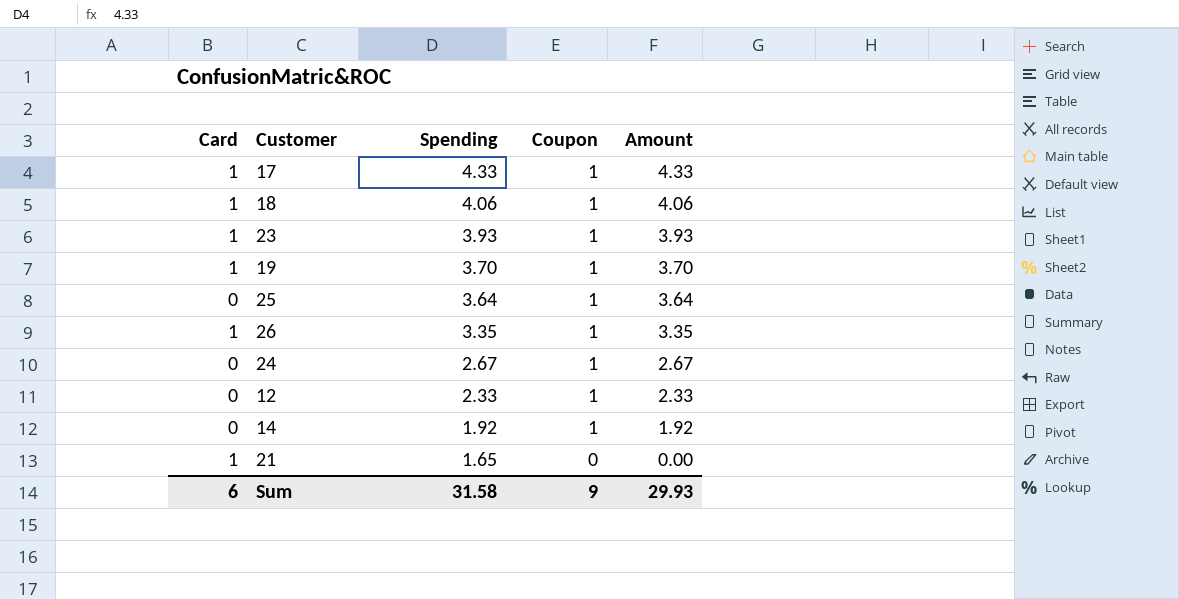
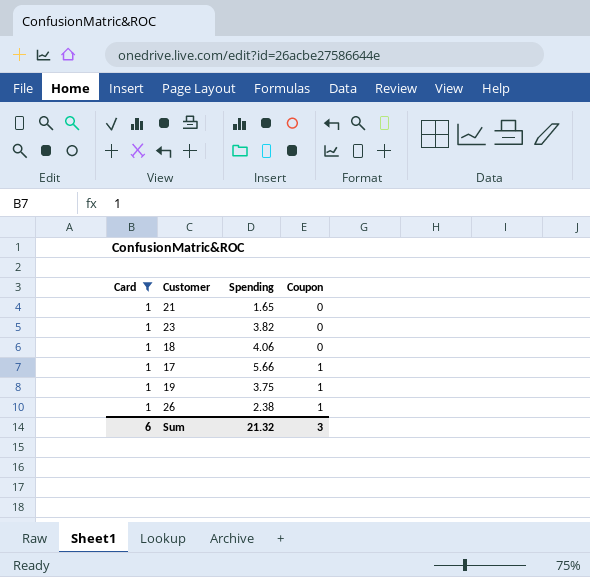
filter: none -> Card = 1
row order: Spending descending -> Coupon ascending
column Amount | formula: [Spending] * [Coupon] -> none
23 | Spending: 3.93 -> 3.82
23 | Coupon: 1 -> 0
18 | Coupon: 1 -> 0
17 | Spending: 4.33 -> 5.66
19 | Spending: 3.70 -> 3.75
26 | Spending: 3.35 -> 2.38
Sum | Spending: 31.58 -> 21.32
Sum | Coupon: 9 -> 3

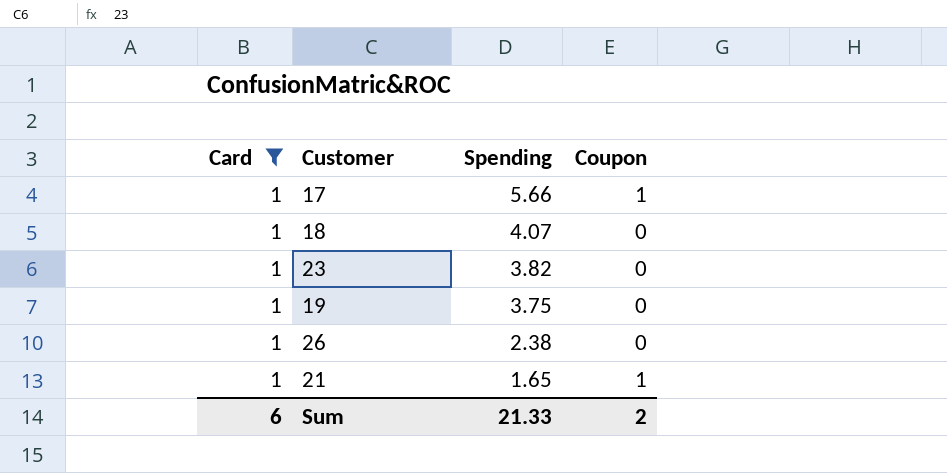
row order: Coupon ascending -> Spending descending
18 | Spending: 4.06 -> 4.07
19 | Coupon: 1 -> 0
26 | Coupon: 1 -> 0
21 | Coupon: 0 -> 1
Sum | Spending: 21.32 -> 21.33
Sum | Coupon: 3 -> 2

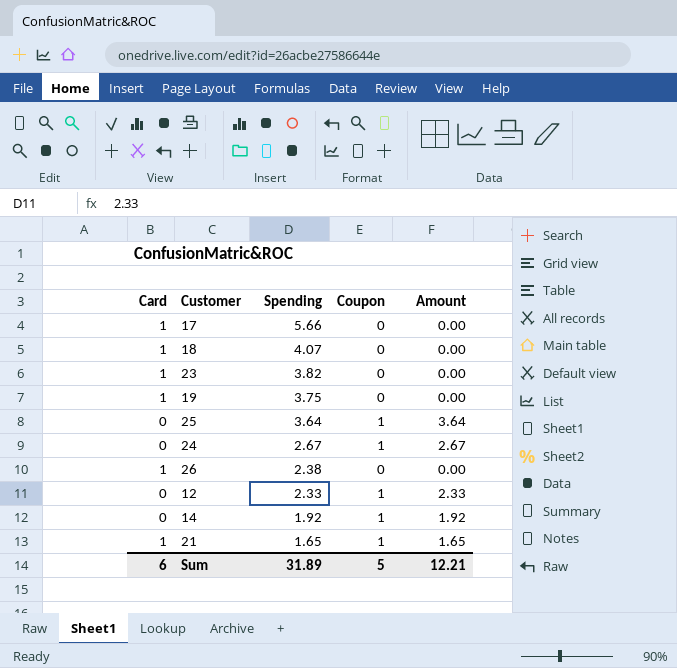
filter: Card = 1 -> none
column Amount | formula: none -> [Spending] * [Coupon]
17 | Coupon: 1 -> 0
Sum | Spending: 21.33 -> 31.89
Sum | Coupon: 2 -> 5

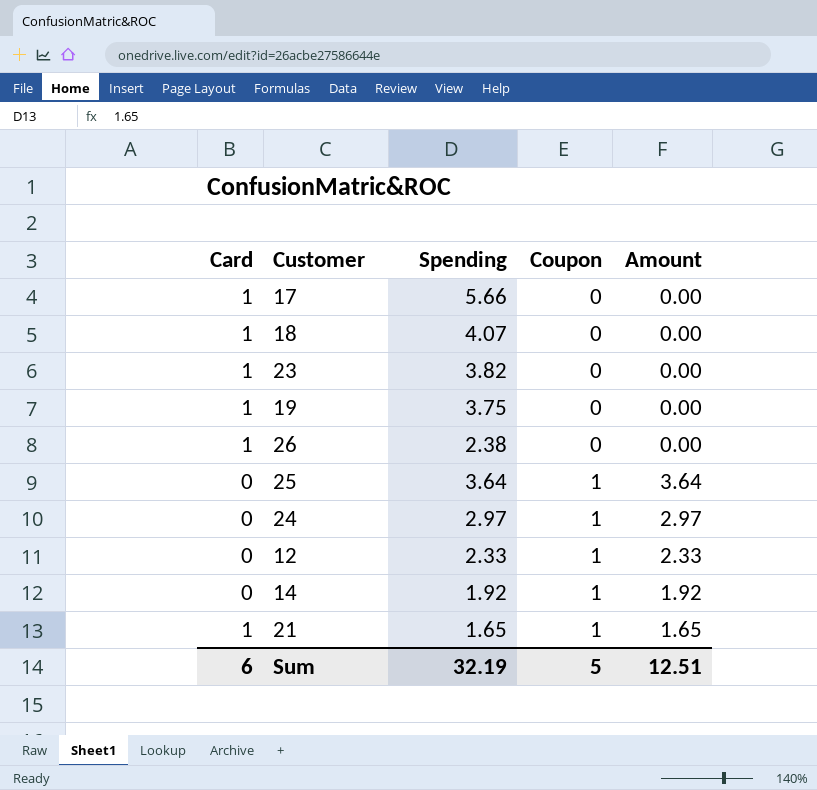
row order: Spending descending -> Coupon ascending
24 | Spending: 2.67 -> 2.97
24 | Amount: 2.67 -> 2.97
Sum | Spending: 31.89 -> 32.19
Sum | Amount: 12.21 -> 12.51

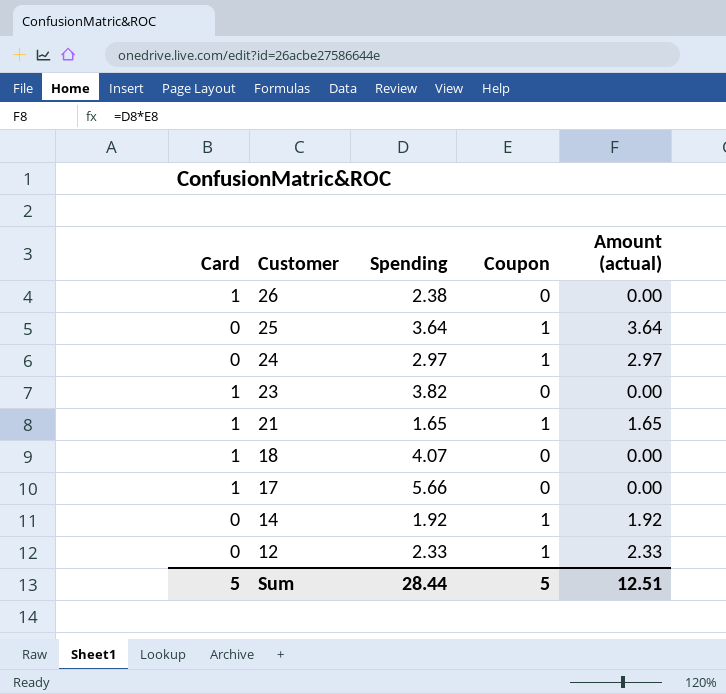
row order: Coupon ascending -> Customer descending
column name: Amount -> Amount (actual)
row 19: 1 | 3.75 | 0 | 0.00 -> none
Sum | Card: 6 -> 5
Sum | Spending: 32.19 -> 28.44

